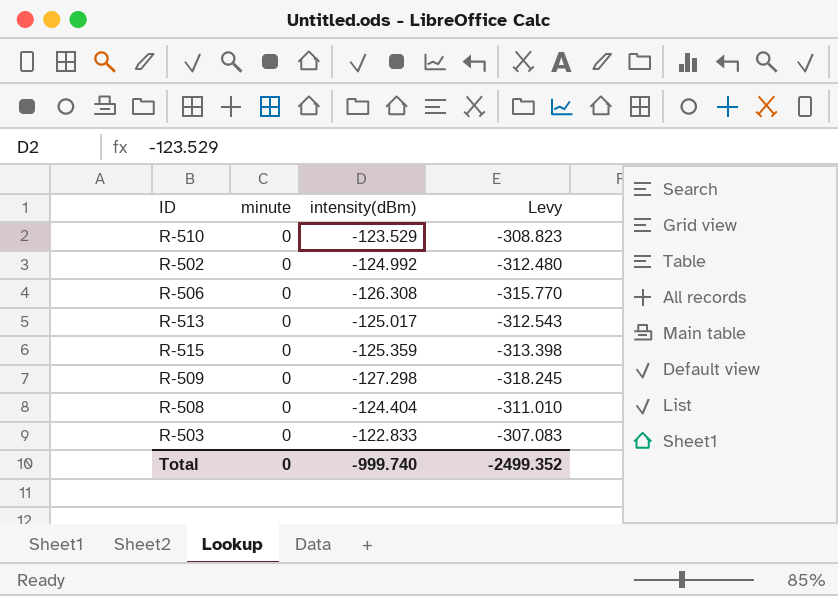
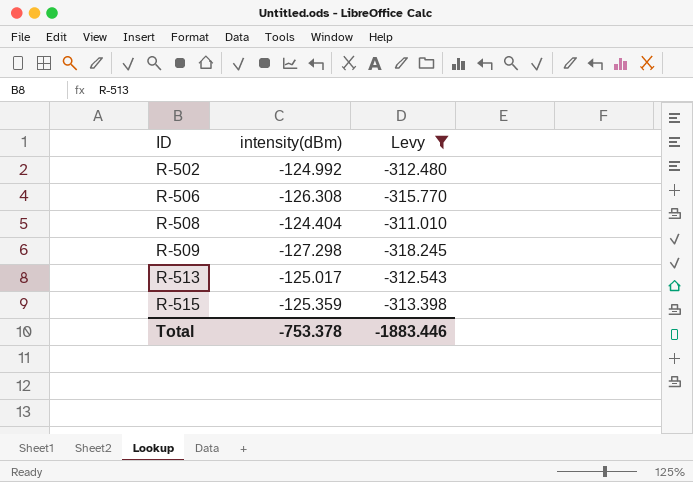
filter: none -> Levy <= -311.010
row order: none -> ID ascending
column minute | position: 2 -> none
Total | intensity(dBm): -999.740 -> -753.378
Total | Levy: -2499.352 -> -1883.446

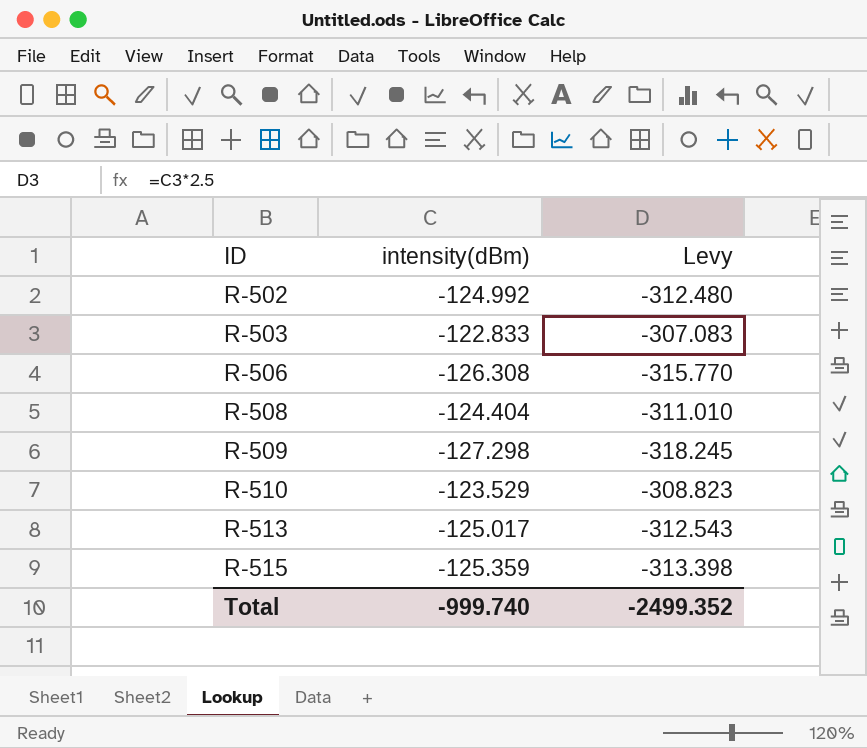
filter: Levy <= -311.010 -> none
Total | intensity(dBm): -753.378 -> -999.740
Total | Levy: -1883.446 -> -2499.352

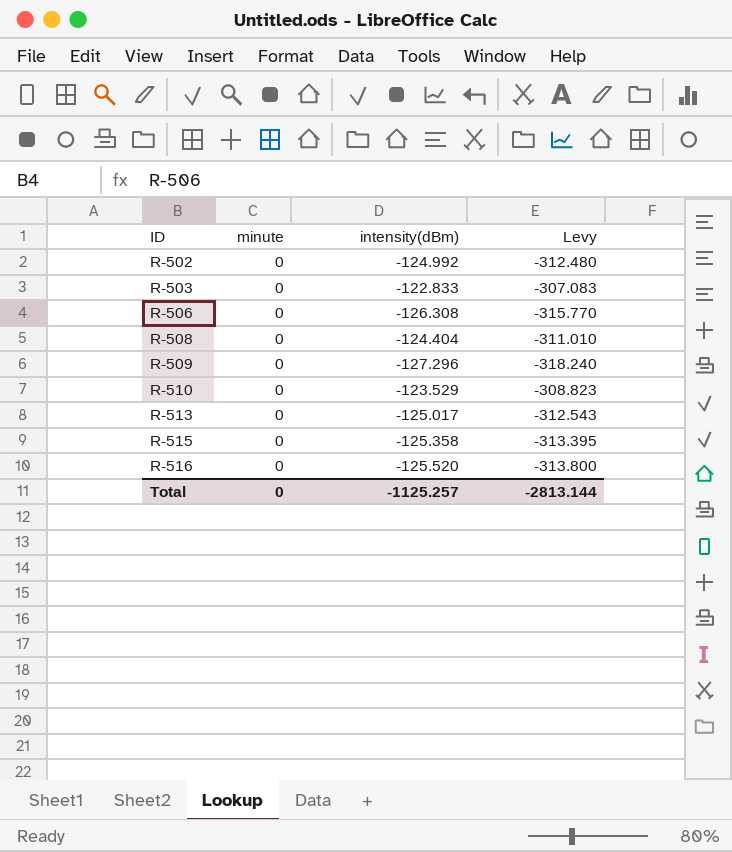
column minute | position: none -> 2
R-509 | intensity(dBm): -127.298 -> -127.296
R-509 | Levy: -318.245 -> -318.240
R-515 | intensity(dBm): -125.359 -> -125.358
R-515 | Levy: -313.398 -> -313.395
row R-516: none -> 0 | -125.520 | -313.800
Total | intensity(dBm): -999.740 -> -1125.257
Total | Levy: -2499.352 -> -2813.144

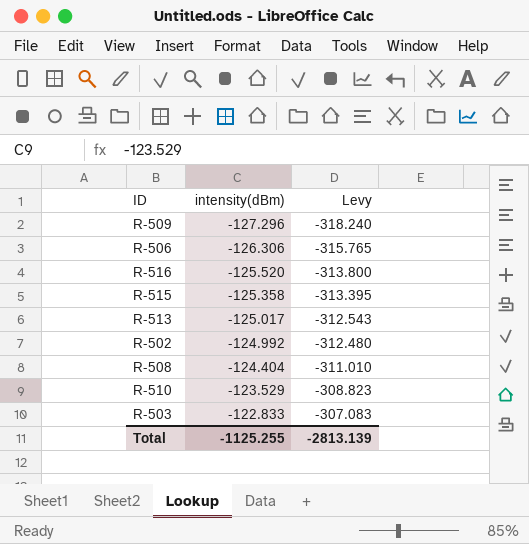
row order: ID ascending -> intensity(dBm) ascending
column minute | position: 2 -> none
R-506 | intensity(dBm): -126.308 -> -126.306
R-506 | Levy: -315.770 -> -315.765
Total | intensity(dBm): -1125.257 -> -1125.255
Total | Levy: -2813.144 -> -2813.139

